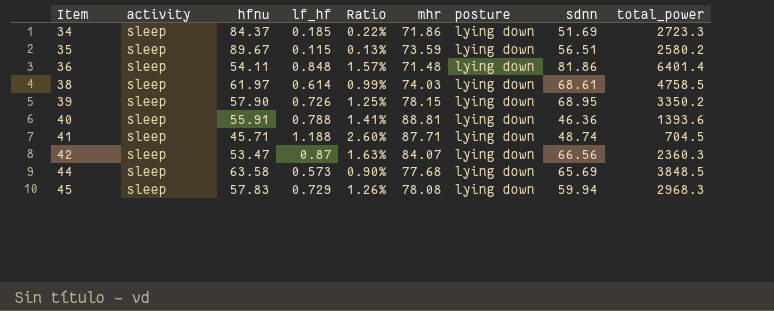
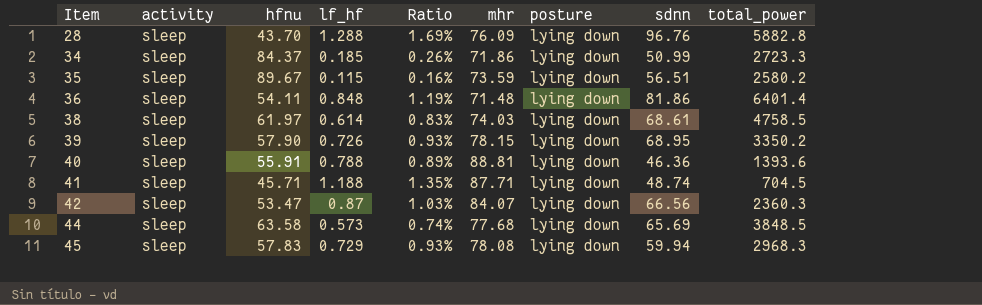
column Ratio | formula: [lf_hf] / [hfnu] -> [lf_hf] / [mhr]
row 28: none -> sleep | 43.70 | 1.288 | 1.69% | 76.09 | lying down | 96.76 | 5882.8
34 | sdnn: 51.69 -> 50.99

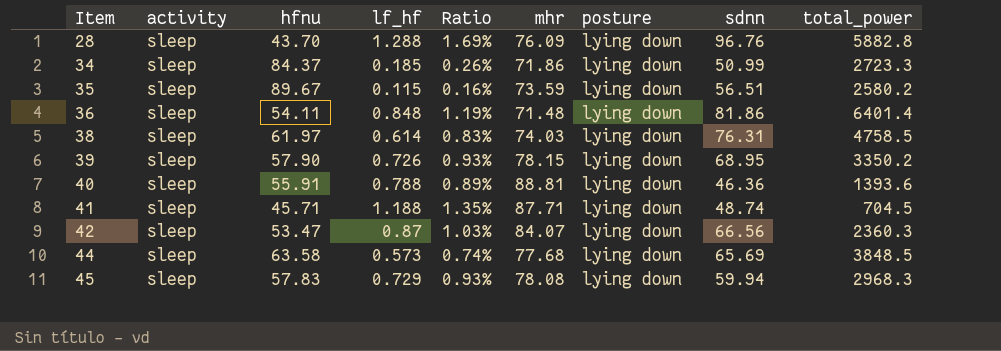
38 | sdnn: 68.61 -> 76.31

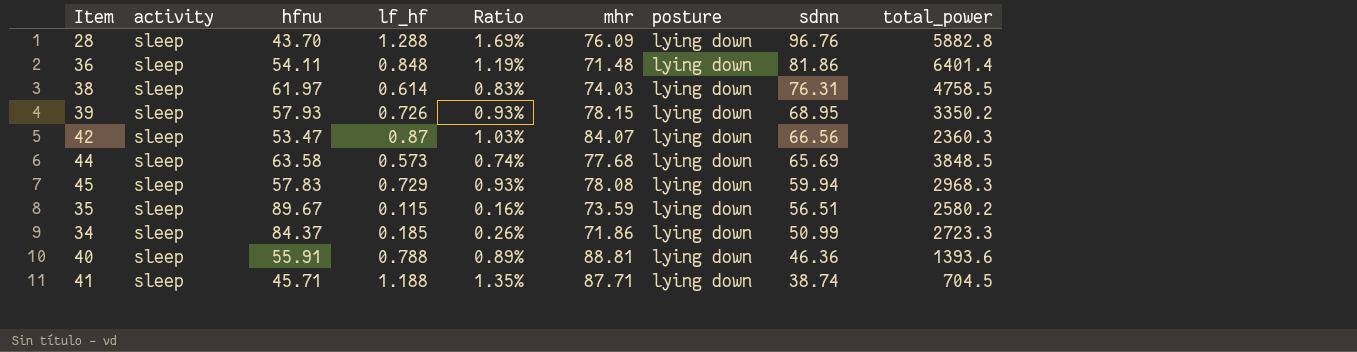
row order: Item ascending -> sdnn descending
39 | hfnu: 57.90 -> 57.93
41 | sdnn: 48.74 -> 38.74

